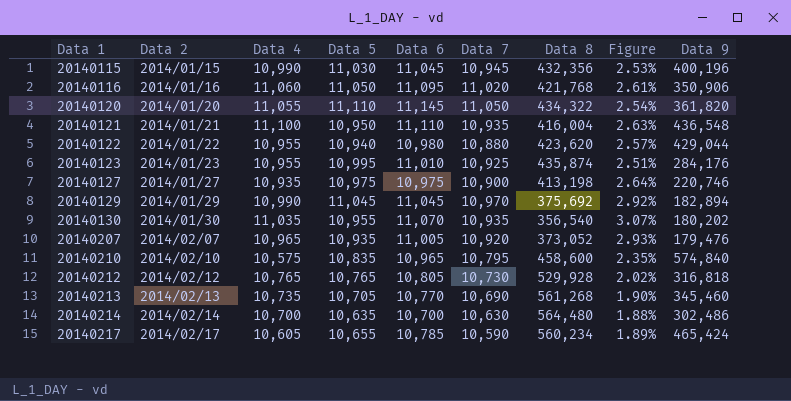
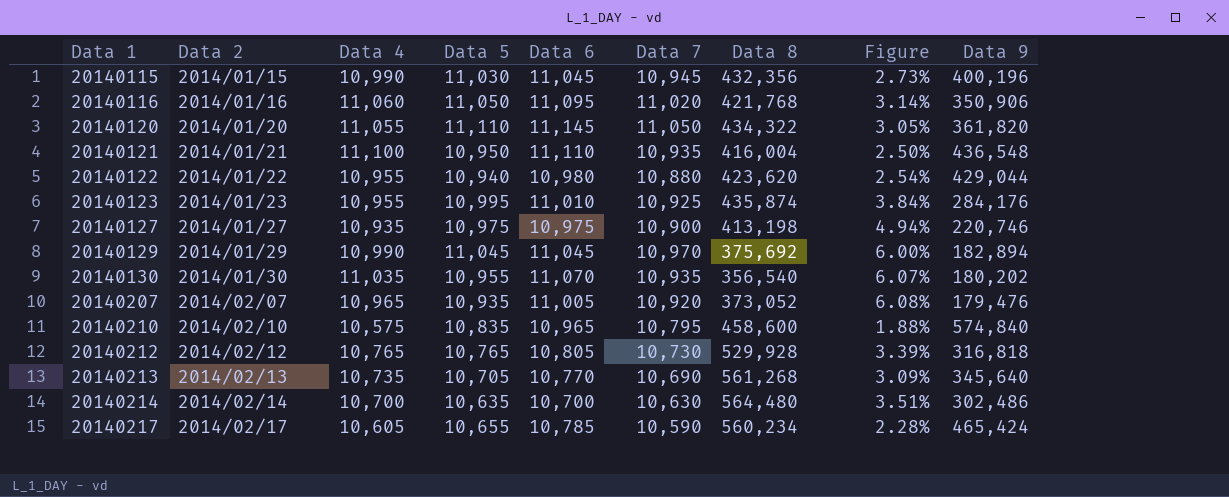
column Figure | formula: [Data 7] / [Data 8] -> [Data 7] / [Data 9]
20140213 | Data 9: 345,460 -> 345,640

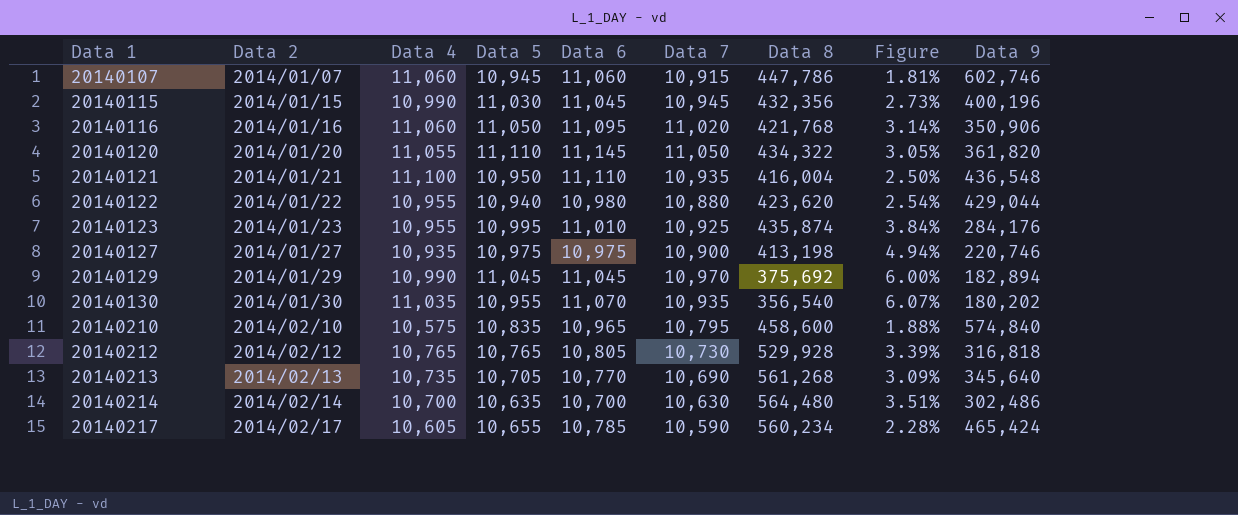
row 20140207: 2014/02/07 | 10,965 | 10,935 | 11,005 | 10,920 | 373,052 | 6.08% | 179,476 -> none
row 20140107: none -> 2014/01/07 | 11,060 | 10,945 | 11,060 | 10,915 | 447,786 | 1.81% | 602,746

